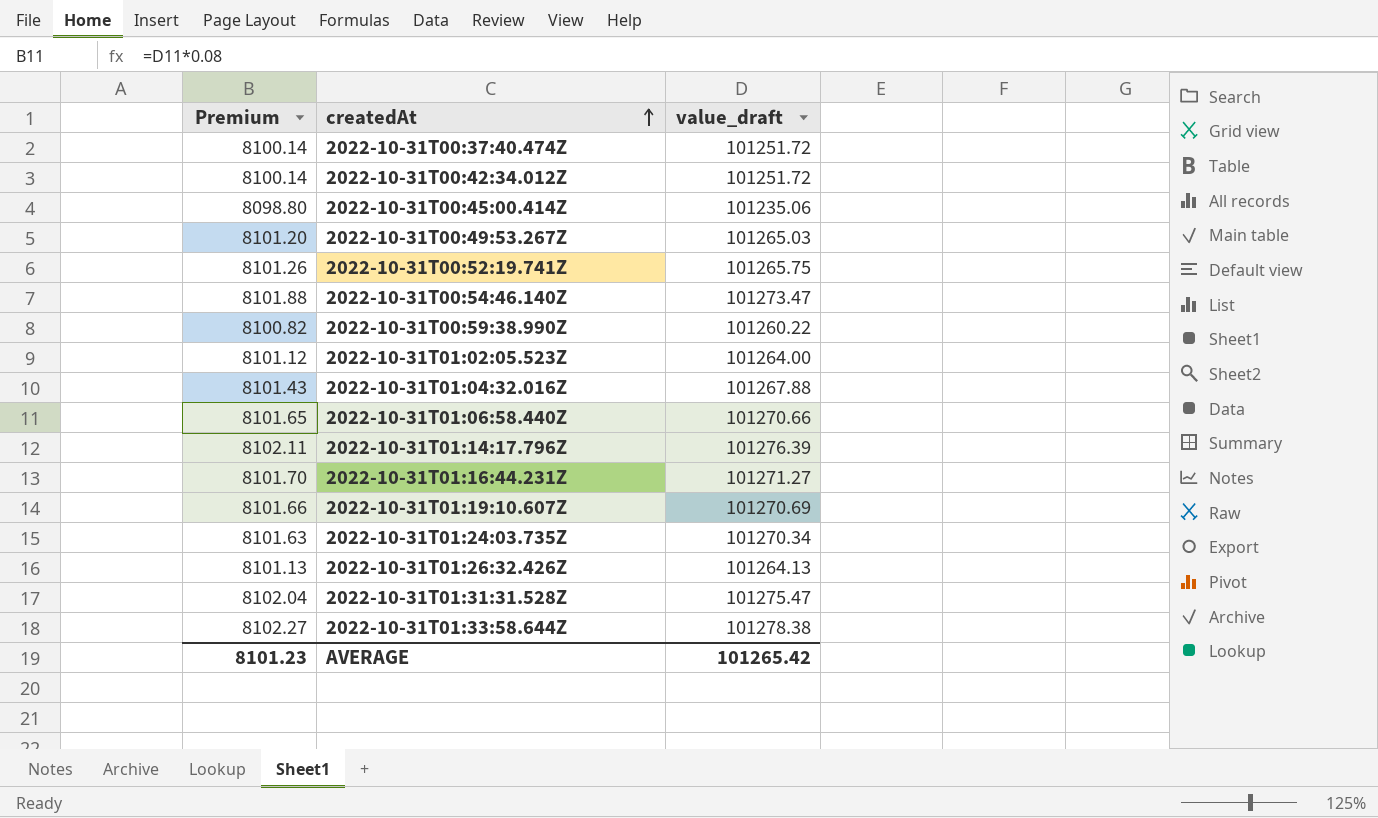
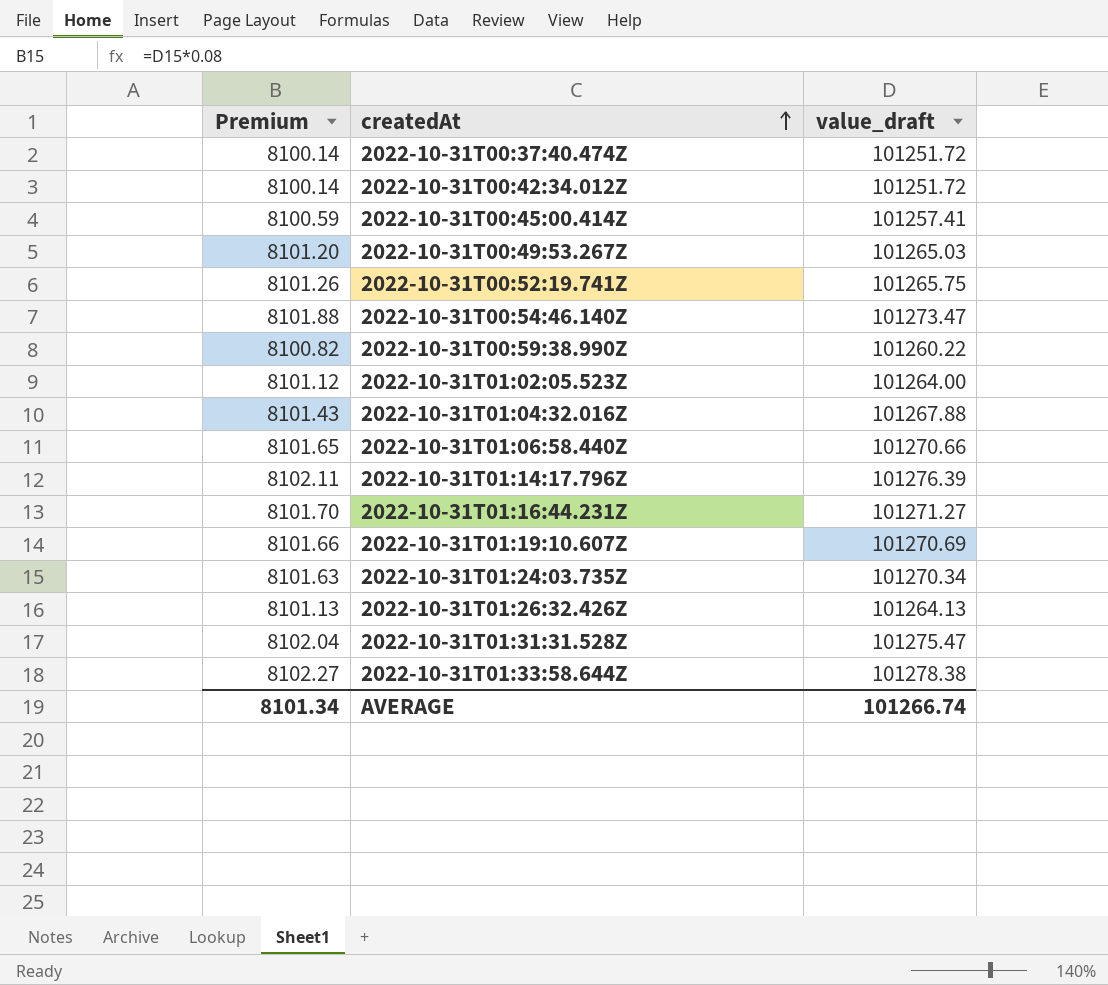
2022-10-31T00:45:00.414Z | Premium: 8098.80 -> 8100.59
2022-10-31T00:45:00.414Z | value_draft: 101235.06 -> 101257.41
AVERAGE | Premium: 8101.23 -> 8101.34
AVERAGE | value_draft: 101265.42 -> 101266.74

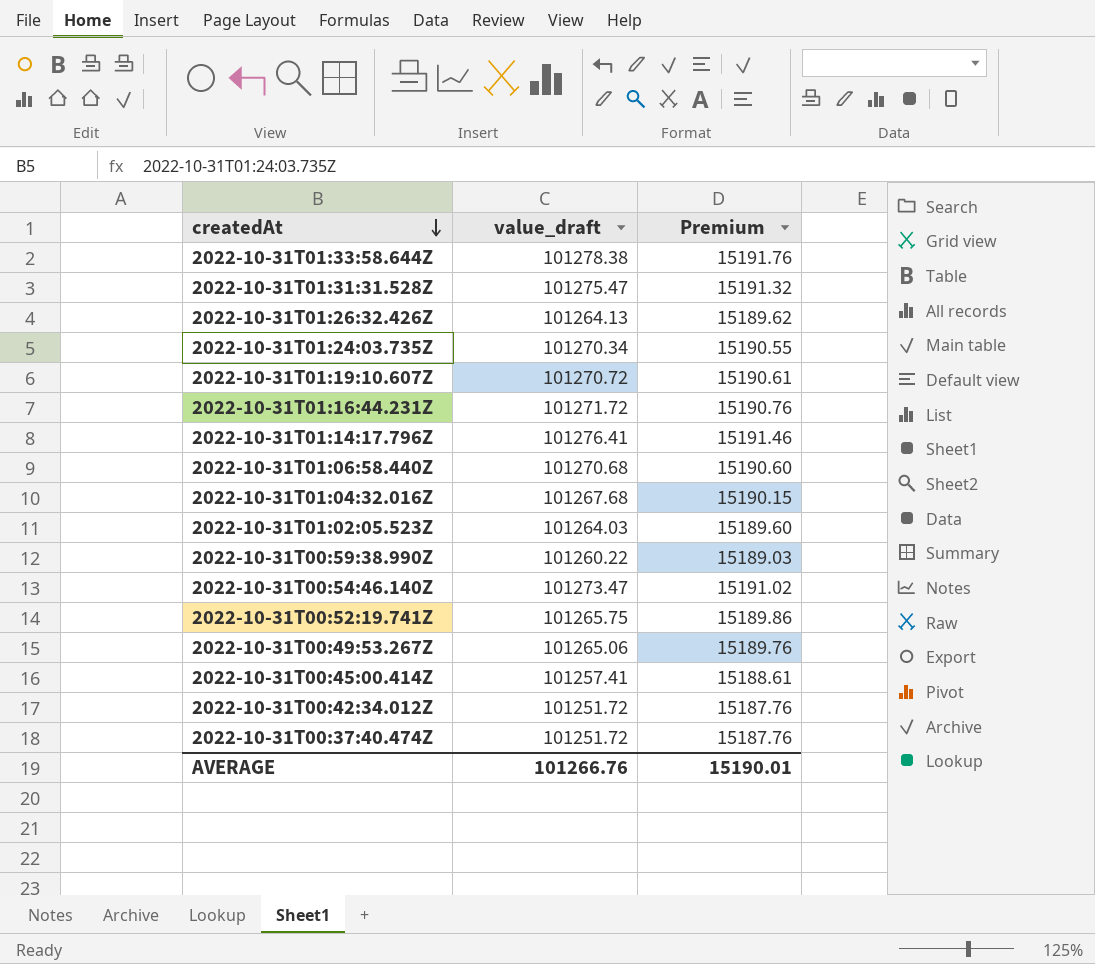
row order: createdAt ascending -> createdAt descending
column Premium | formula: [value_draft] * 0.08 -> [value_draft] * 0.15
column Premium | position: 1 -> 3
2022-10-31T01:19:10.607Z | value_draft: 101270.69 -> 101270.72
2022-10-31T01:16:44.231Z | value_draft: 101271.27 -> 101271.72
2022-10-31T01:14:17.796Z | value_draft: 101276.39 -> 101276.41
2022-10-31T01:06:58.440Z | value_draft: 101270.66 -> 101270.68
2022-10-31T01:04:32.016Z | value_draft: 101267.88 -> 101267.68
2022-10-31T01:02:05.523Z | value_draft: 101264.00 -> 101264.03
2022-10-31T00:49:53.267Z | value_draft: 101265.03 -> 101265.06
AVERAGE | value_draft: 101266.74 -> 101266.76
AVERAGE | Premium: 8101.34 -> 15190.01

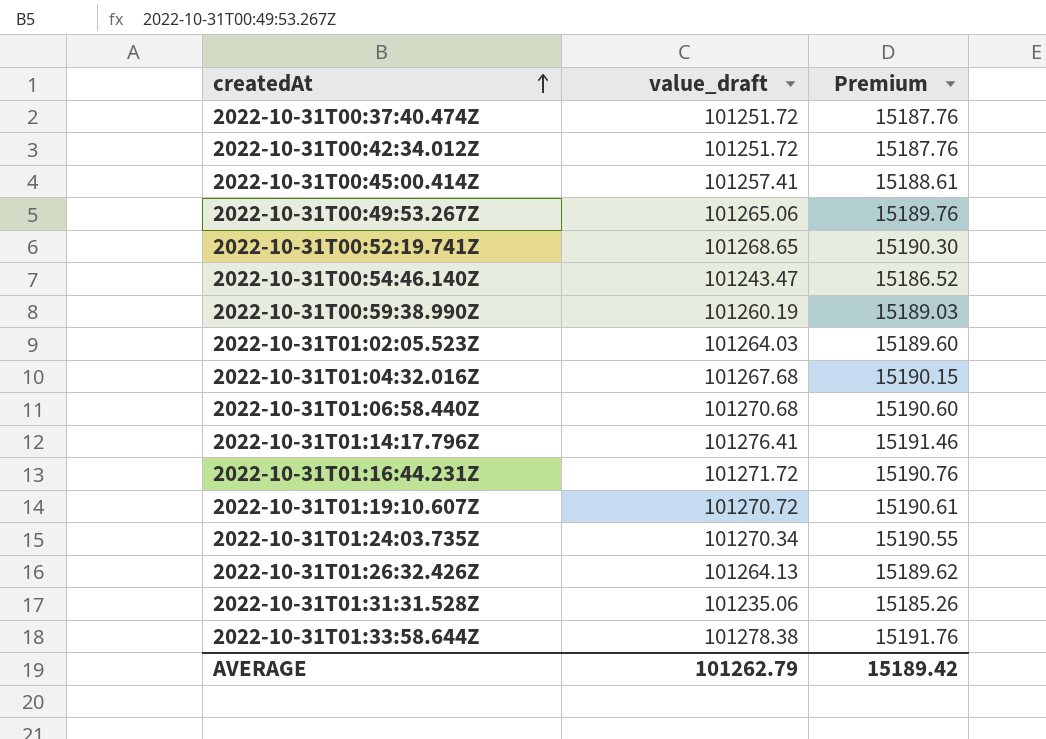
row order: createdAt descending -> createdAt ascending
2022-10-31T00:52:19.741Z | value_draft: 101265.75 -> 101268.65
2022-10-31T00:52:19.741Z | Premium: 15189.86 -> 15190.30
2022-10-31T00:54:46.140Z | value_draft: 101273.47 -> 101243.47
2022-10-31T00:54:46.140Z | Premium: 15191.02 -> 15186.52
2022-10-31T00:59:38.990Z | value_draft: 101260.22 -> 101260.19
2022-10-31T01:31:31.528Z | value_draft: 101275.47 -> 101235.06
2022-10-31T01:31:31.528Z | Premium: 15191.32 -> 15185.26
AVERAGE | value_draft: 101266.76 -> 101262.79
AVERAGE | Premium: 15190.01 -> 15189.42

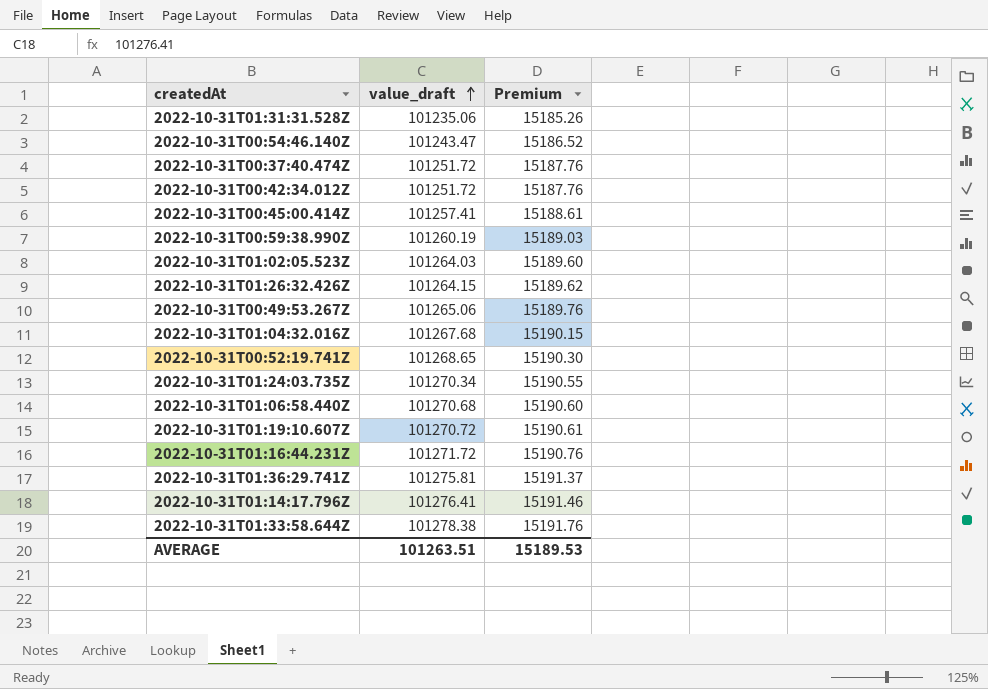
row order: createdAt ascending -> value_draft ascending
2022-10-31T01:26:32.426Z | value_draft: 101264.13 -> 101264.15
row 2022-10-31T01:36:29.741Z: none -> 101275.81 | 15191.37
AVERAGE | value_draft: 101262.79 -> 101263.51
AVERAGE | Premium: 15189.42 -> 15189.53

